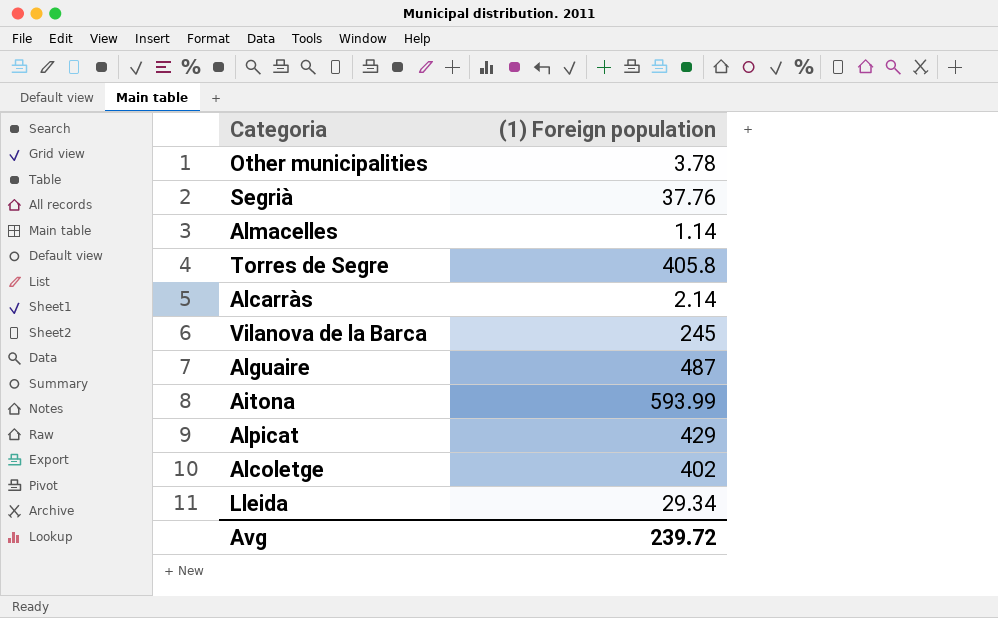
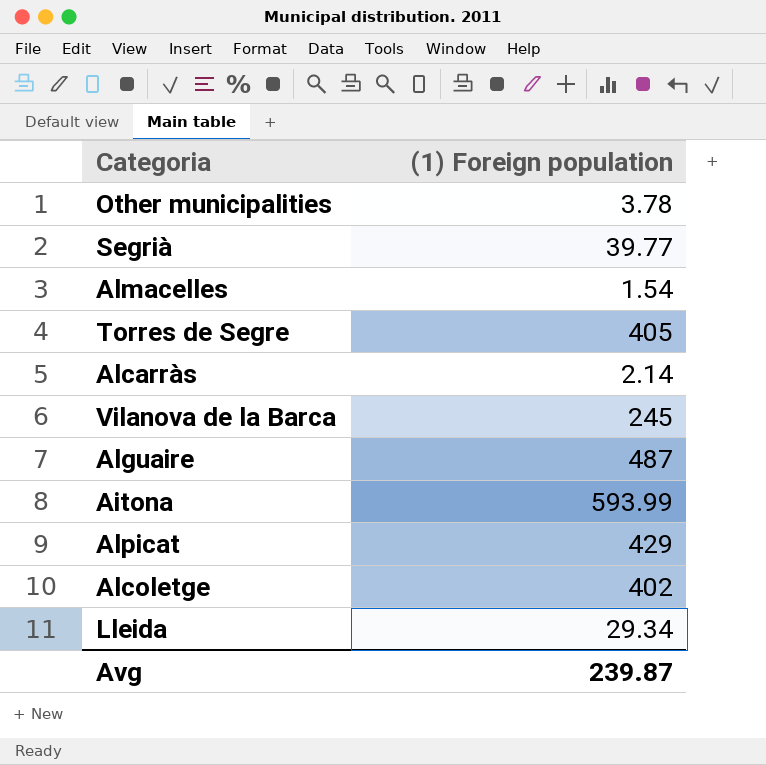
Segrià | (1) Foreign population: 37.76 -> 39.77
Almacelles | (1) Foreign population: 1.14 -> 1.54
Torres de Segre | (1) Foreign population: 405.8 -> 405
Avg | (1) Foreign population: 239.72 -> 239.87

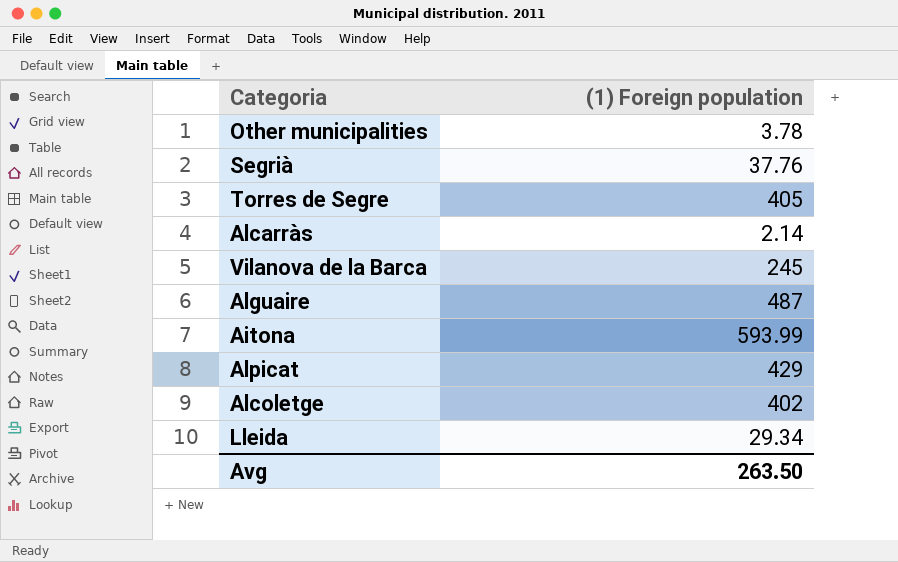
row Almacelles: 1.54 -> none
Segrià | (1) Foreign population: 39.77 -> 37.76
Avg | (1) Foreign population: 239.87 -> 263.50

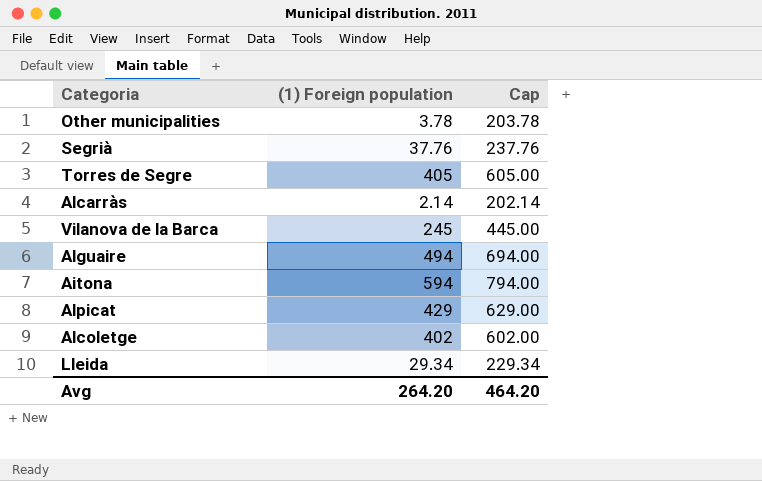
column Cap | formula: none -> [(1) Foreign population] + 200
Alguaire | (1) Foreign population: 487 -> 494
Aitona | (1) Foreign population: 593.99 -> 594
Avg | (1) Foreign population: 263.50 -> 264.20

